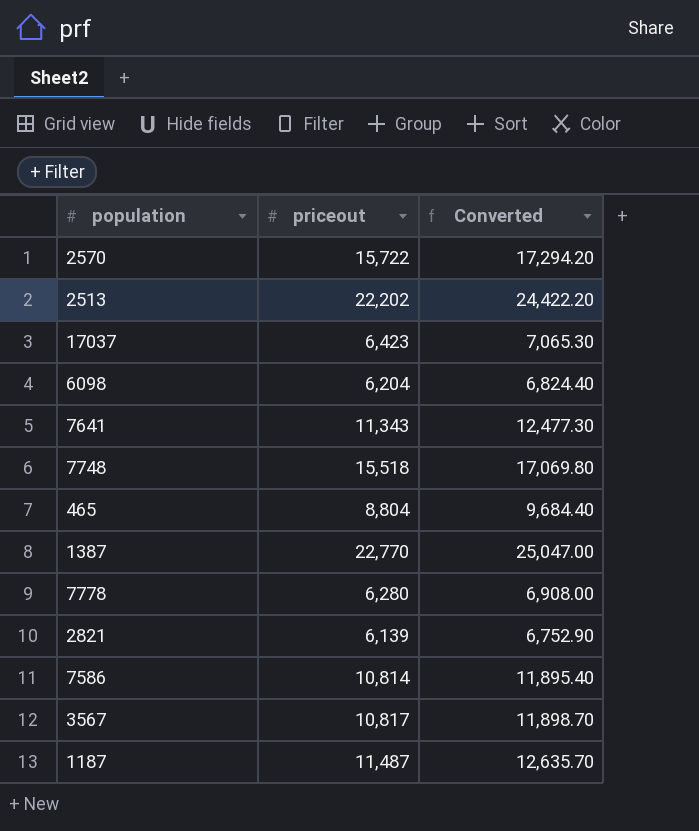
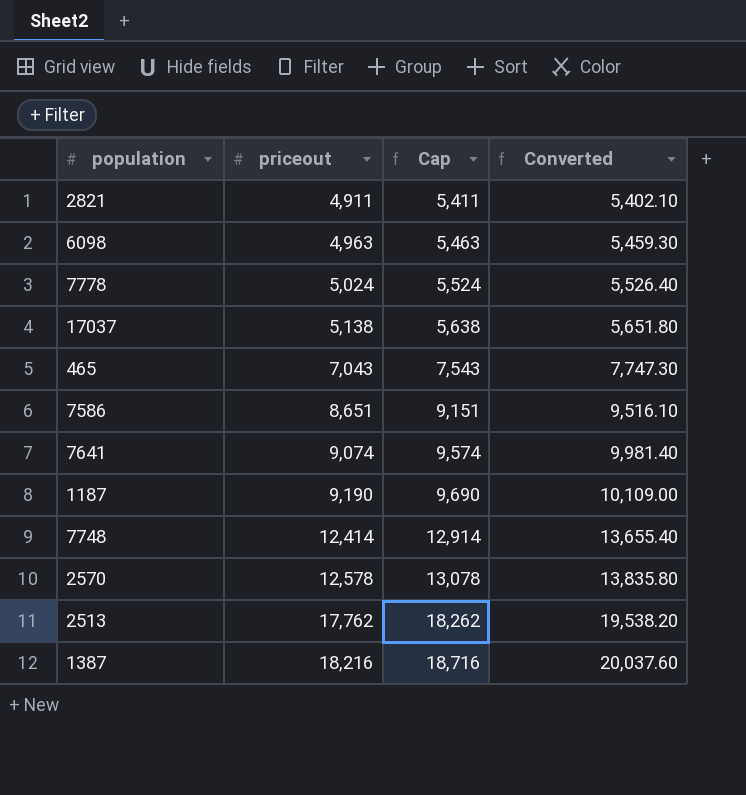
row order: none -> priceout ascending
column Cap | formula: none -> [priceout] + 500
row 3567: 10,817 | 11,898.70 -> none
2821 | priceout: 6,139 -> 4,911
2821 | Converted: 6,752.90 -> 5,402.10
6098 | priceout: 6,204 -> 4,963
6098 | Converted: 6,824.40 -> 5,459.30
7778 | priceout: 6,280 -> 5,024
7778 | Converted: 6,908.00 -> 5,526.40
17037 | priceout: 6,423 -> 5,138
17037 | Converted: 7,065.30 -> 5,651.80
465 | priceout: 8,804 -> 7,043
465 | Converted: 9,684.40 -> 7,747.30
7586 | priceout: 10,814 -> 8,651
7586 | Converted: 11,895.40 -> 9,516.10
7641 | priceout: 11,343 -> 9,074
7641 | Converted: 12,477.30 -> 9,981.40
1187 | priceout: 11,487 -> 9,190
1187 | Converted: 12,635.70 -> 10,109.00
7748 | priceout: 15,518 -> 12,414
7748 | Converted: 17,069.80 -> 13,655.40
2570 | priceout: 15,722 -> 12,578
2570 | Converted: 17,294.20 -> 13,835.80
2513 | priceout: 22,202 -> 17,762
2513 | Converted: 24,422.20 -> 19,538.20
1387 | priceout: 22,770 -> 18,216
1387 | Converted: 25,047.00 -> 20,037.60

